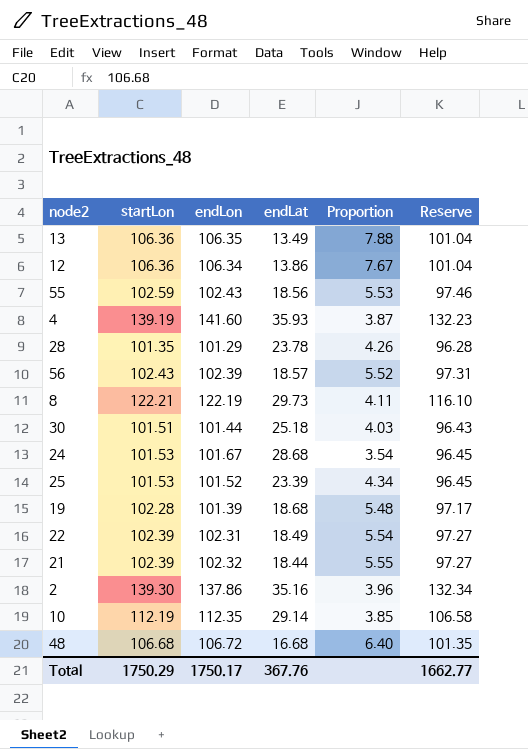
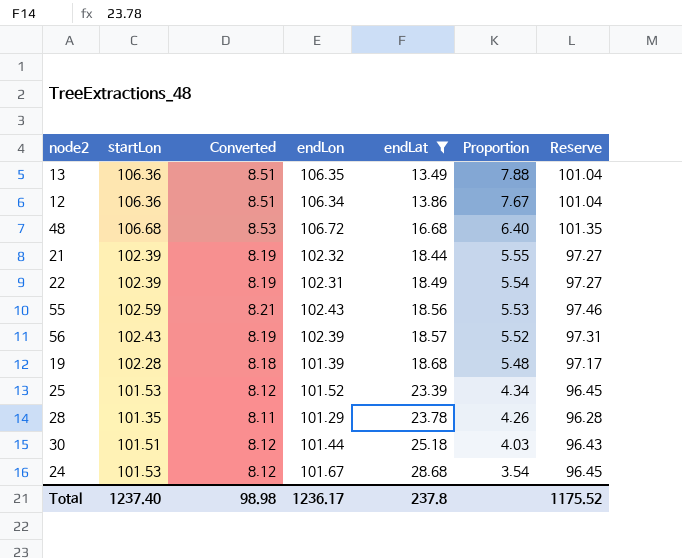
filter: none -> endLat <= 28.68
row order: none -> endLat ascending
column Converted | formula: none -> [startLon] * 0.08
Total | startLon: 1750.29 -> 1237.40
Total | endLon: 1750.17 -> 1236.17
Total | endLat: 367.76 -> 237.8
Total | Reserve: 1662.77 -> 1175.52

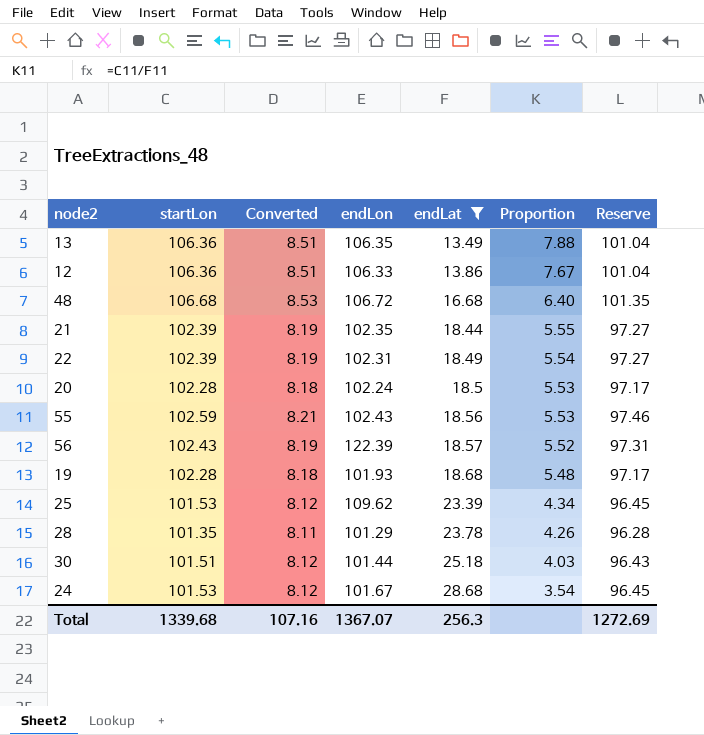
12 | endLon: 106.34 -> 106.33
21 | endLon: 102.32 -> 102.35
row 20: none -> 102.28 | 8.18 | 102.24 | 18.5 | 5.53 | 97.17
56 | endLon: 102.39 -> 122.39
19 | endLon: 101.39 -> 101.93
25 | endLon: 101.52 -> 109.62
Total | startLon: 1237.40 -> 1339.68
Total | Converted: 98.98 -> 107.16
Total | endLon: 1236.17 -> 1367.07
Total | endLat: 237.8 -> 256.3
Total | Reserve: 1175.52 -> 1272.69

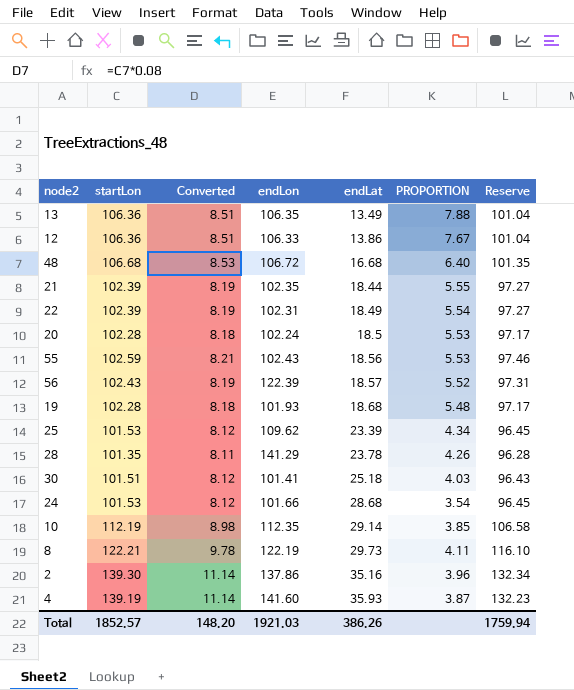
filter: endLat <= 28.68 -> none
column name: Proportion -> PROPORTION
28 | endLon: 101.29 -> 141.29
30 | endLon: 101.44 -> 101.41
24 | endLon: 101.67 -> 101.66
Total | startLon: 1339.68 -> 1852.57
Total | Converted: 107.16 -> 148.20
Total | endLon: 1367.07 -> 1921.03
Total | endLat: 256.3 -> 386.26
Total | Reserve: 1272.69 -> 1759.94

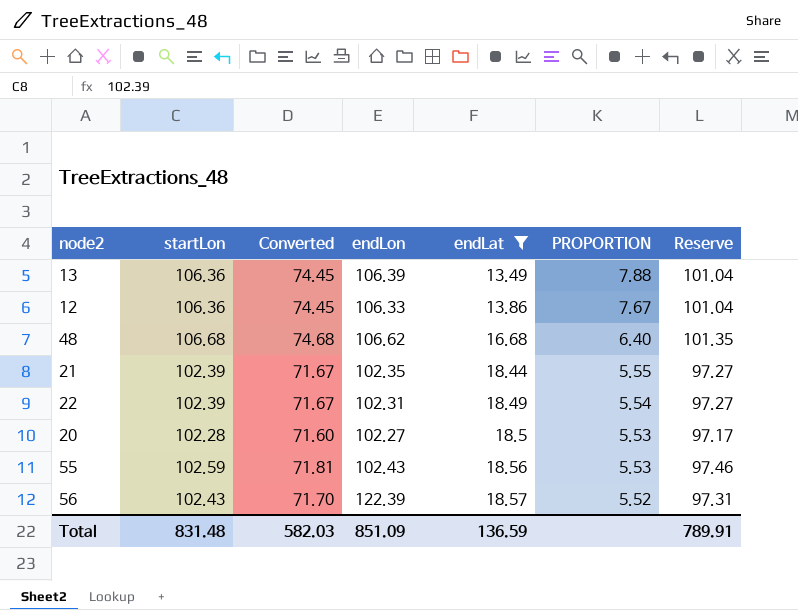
filter: none -> endLat <= 18.57
column Converted | formula: [startLon] * 0.08 -> [startLon] * 0.7
13 | endLon: 106.35 -> 106.39
48 | endLon: 106.72 -> 106.62
20 | endLon: 102.24 -> 102.27
Total | startLon: 1852.57 -> 831.48
Total | Converted: 148.20 -> 582.03
Total | endLon: 1921.03 -> 851.09
Total | endLat: 386.26 -> 136.59
Total | Reserve: 1759.94 -> 789.91

